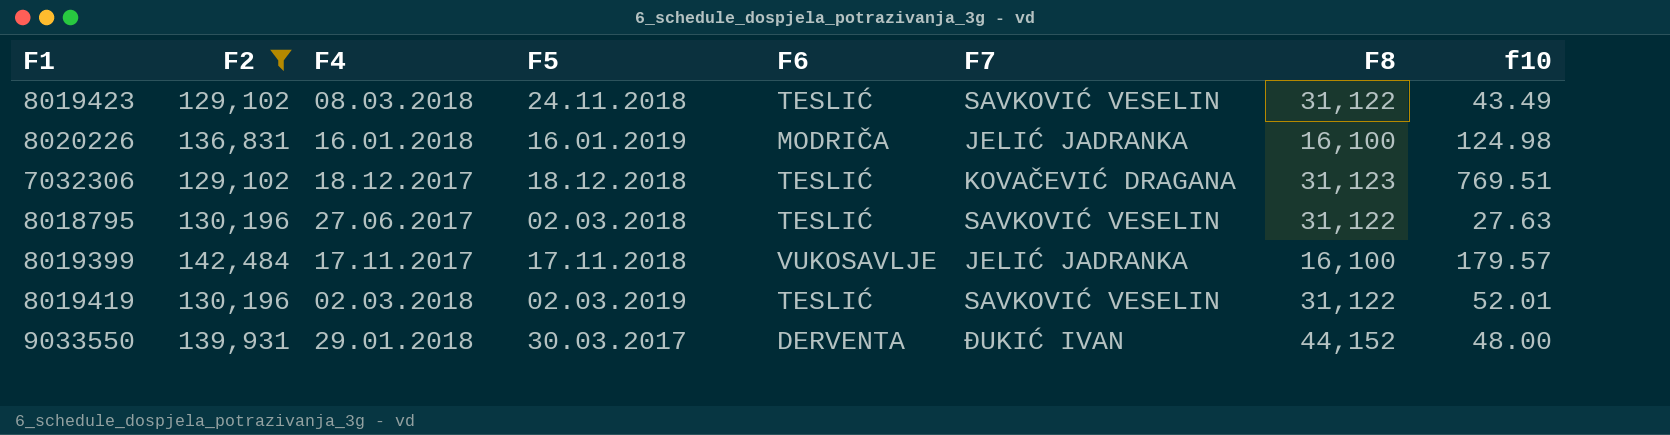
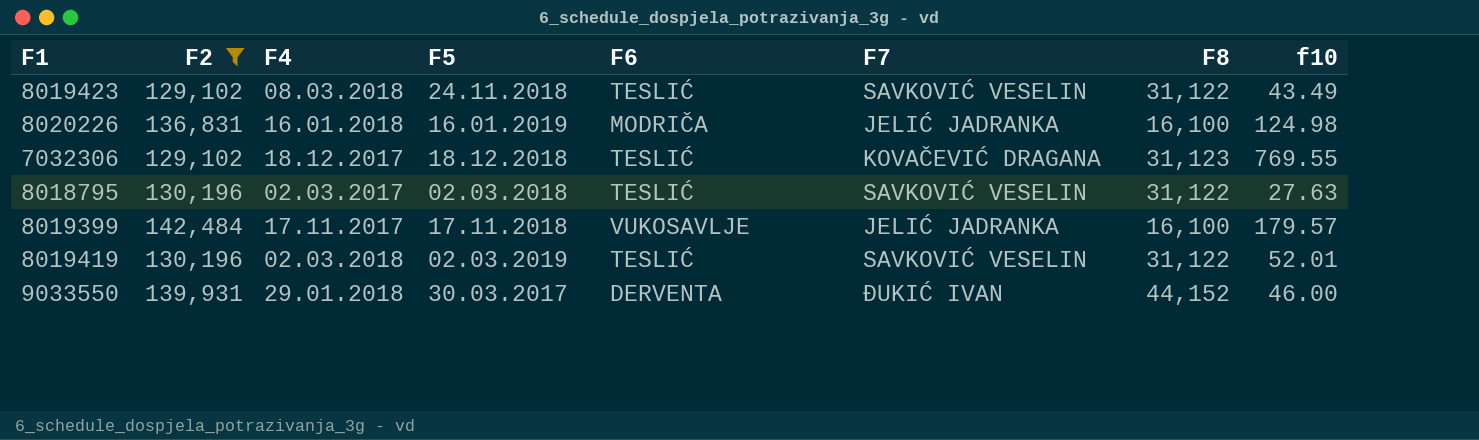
7032306 | f10: 769.51 -> 769.55
8018795 | F4: 27.06.2017 -> 02.03.2017
9033550 | f10: 48.00 -> 46.00

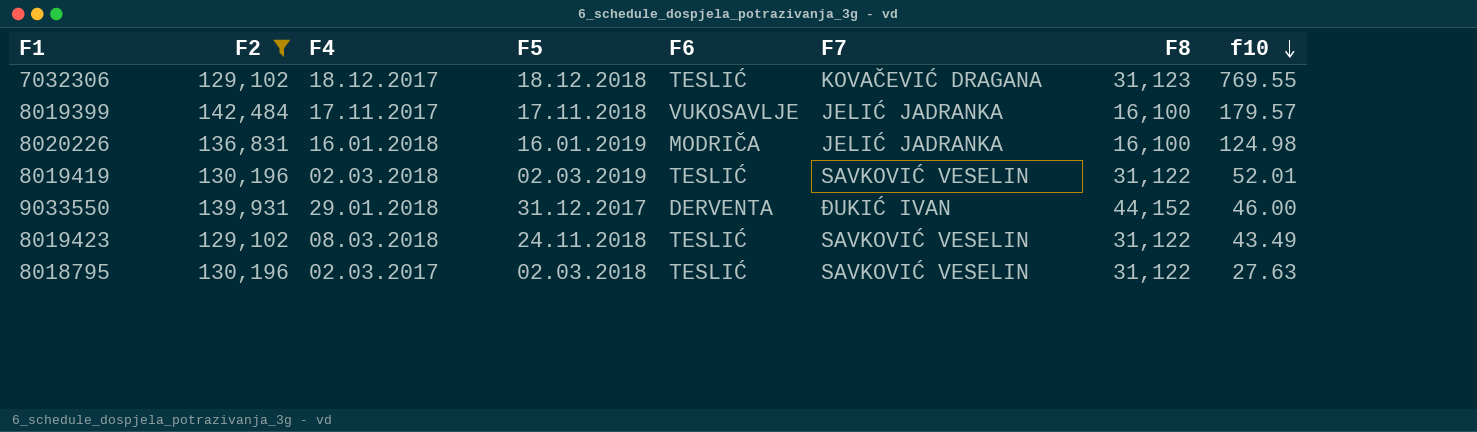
row order: none -> f10 descending
9033550 | F5: 30.03.2017 -> 31.12.2017

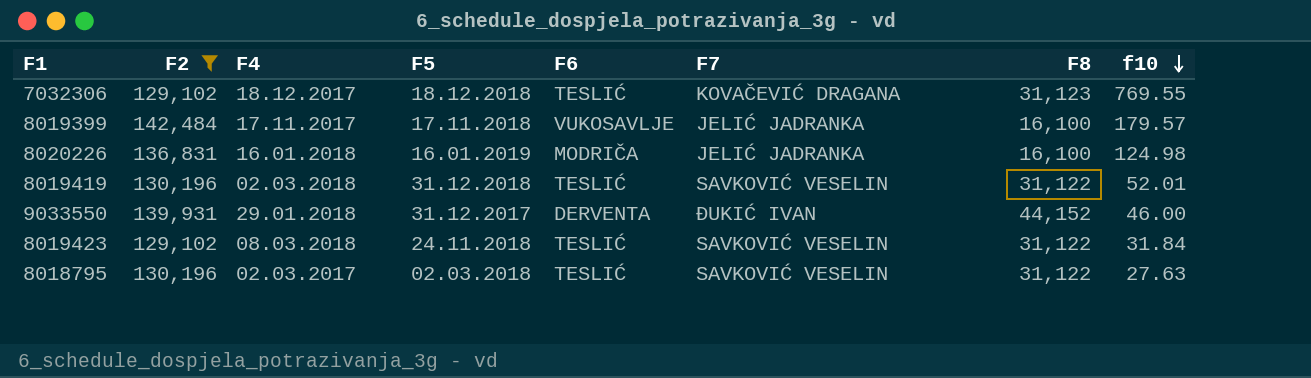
8019419 | F5: 02.03.2019 -> 31.12.2018
8019423 | f10: 43.49 -> 31.84

